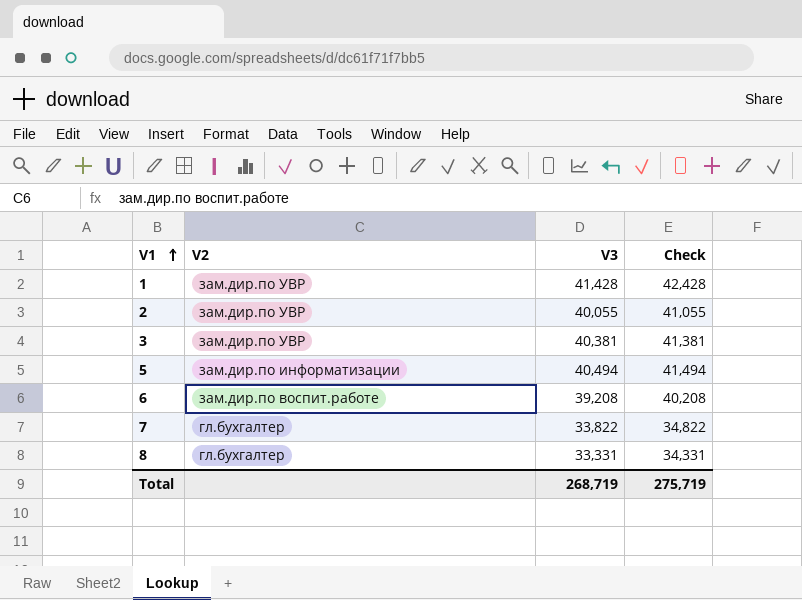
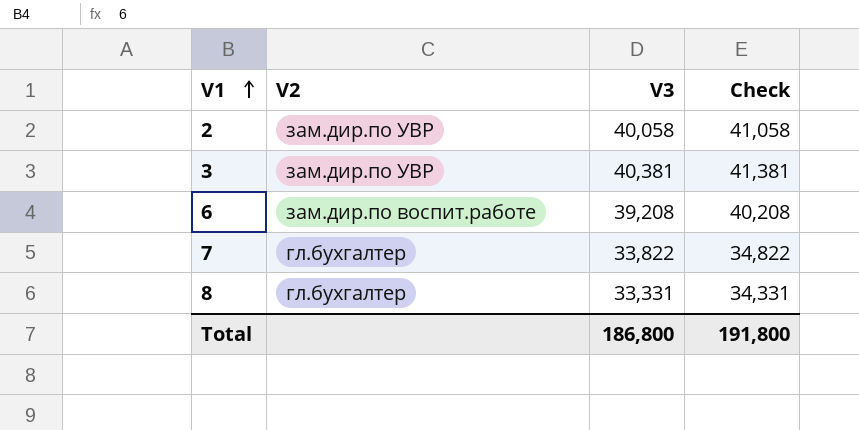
row 1: зам.дир.по УВР | 41,428 | 42,428 -> none
row 5: зам.дир.по информатизации | 40,494 | 41,494 -> none
2 | V3: 40,055 -> 40,058
2 | Check: 41,055 -> 41,058
Total | V3: 268,719 -> 186,800
Total | Check: 275,719 -> 191,800

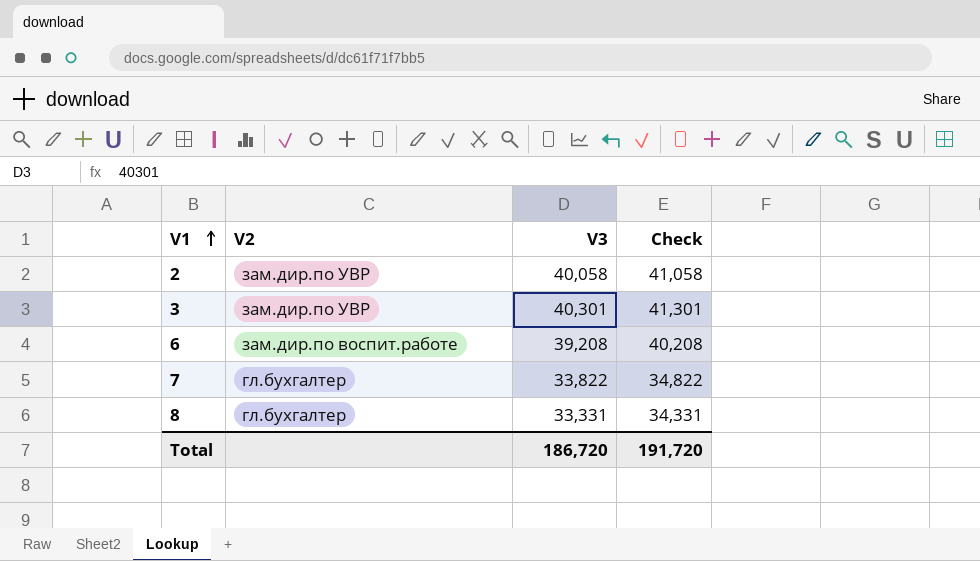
3 | V3: 40,381 -> 40,301
3 | Check: 41,381 -> 41,301
Total | V3: 186,800 -> 186,720
Total | Check: 191,800 -> 191,720

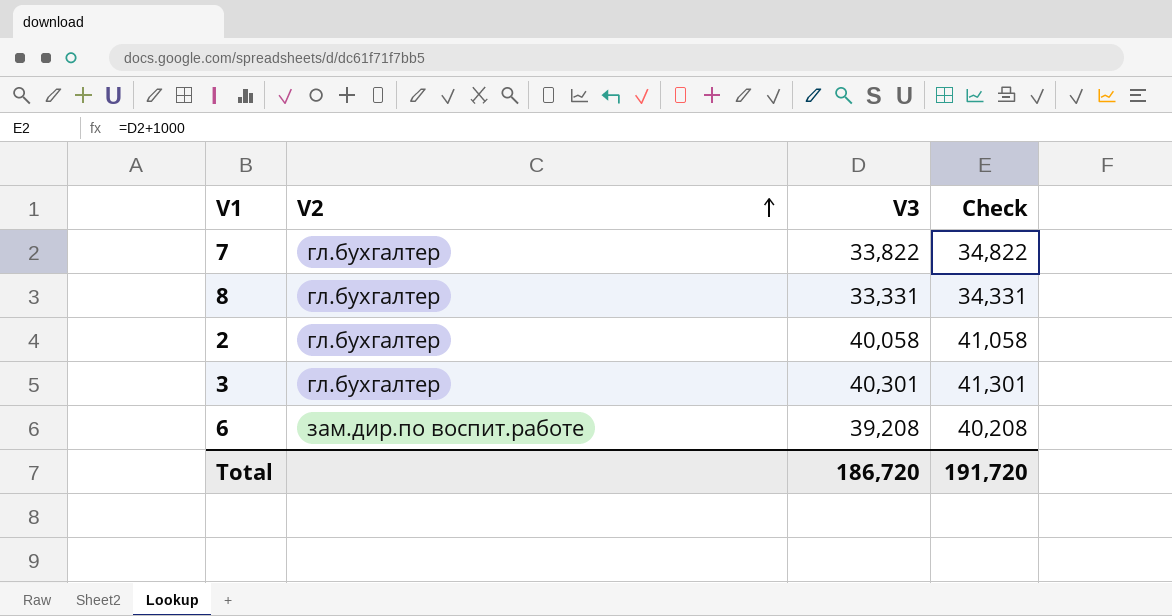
row order: V1 ascending -> V2 ascending
2 | V2: зам.дир.по УВР -> гл.бухгалтер
3 | V2: зам.дир.по УВР -> гл.бухгалтер

